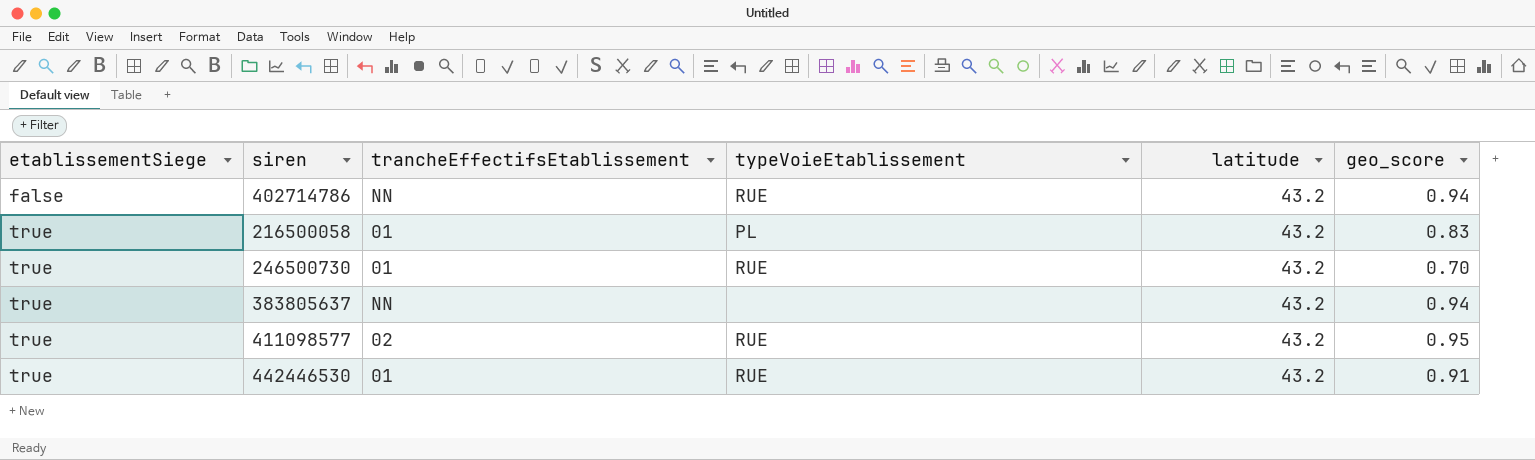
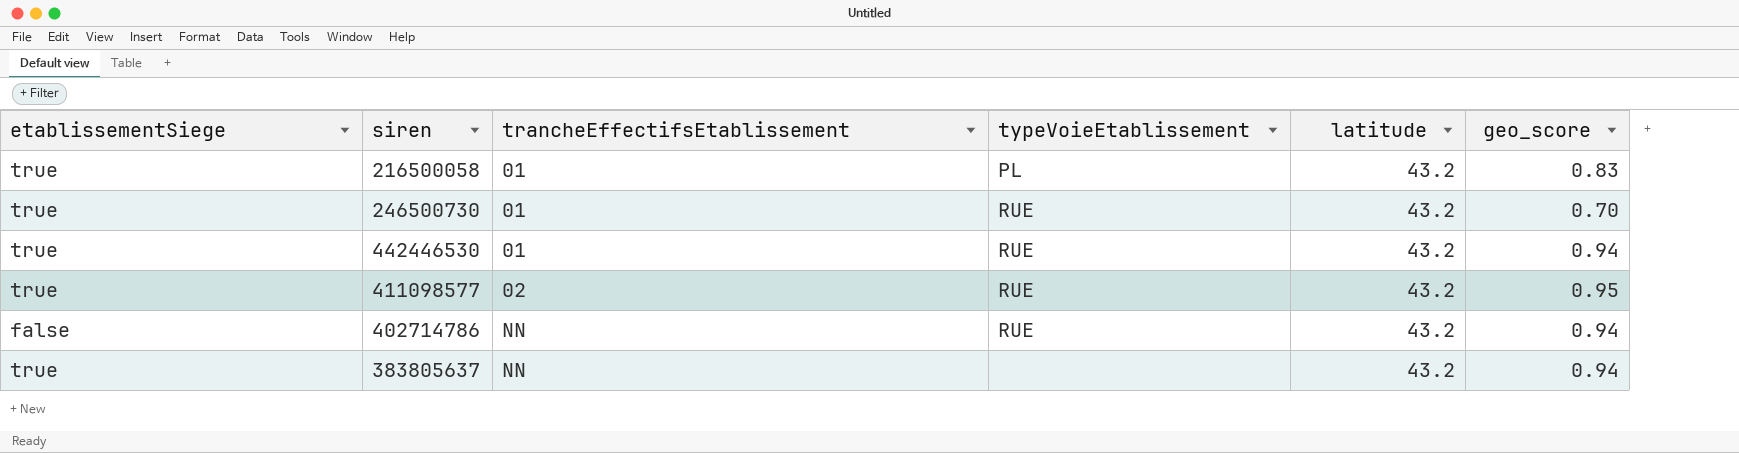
row order: etablissementSiege ascending -> trancheEffectifsEtablissement ascending
442446530 | geo_score: 0.91 -> 0.94

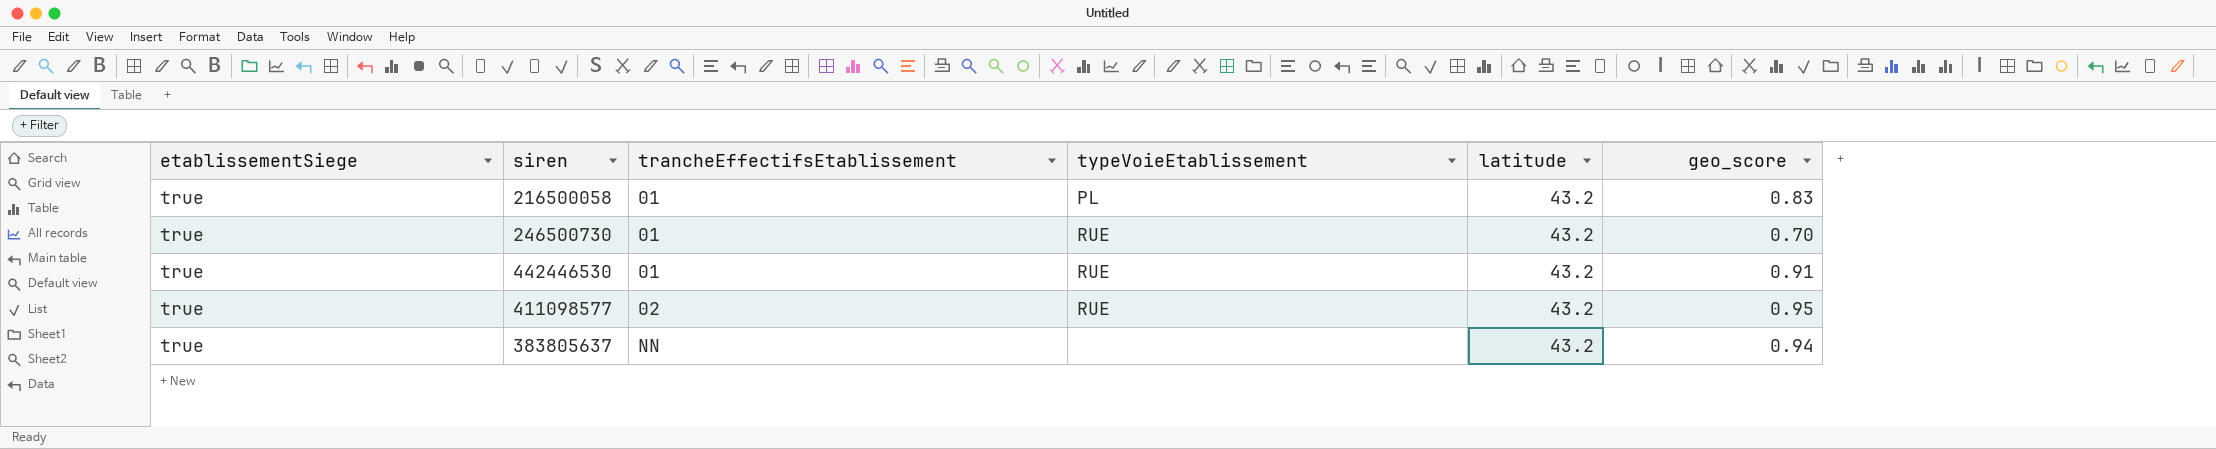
row 402714786: false | NN | RUE | 43.2 | 0.94 -> none
442446530 | geo_score: 0.94 -> 0.91

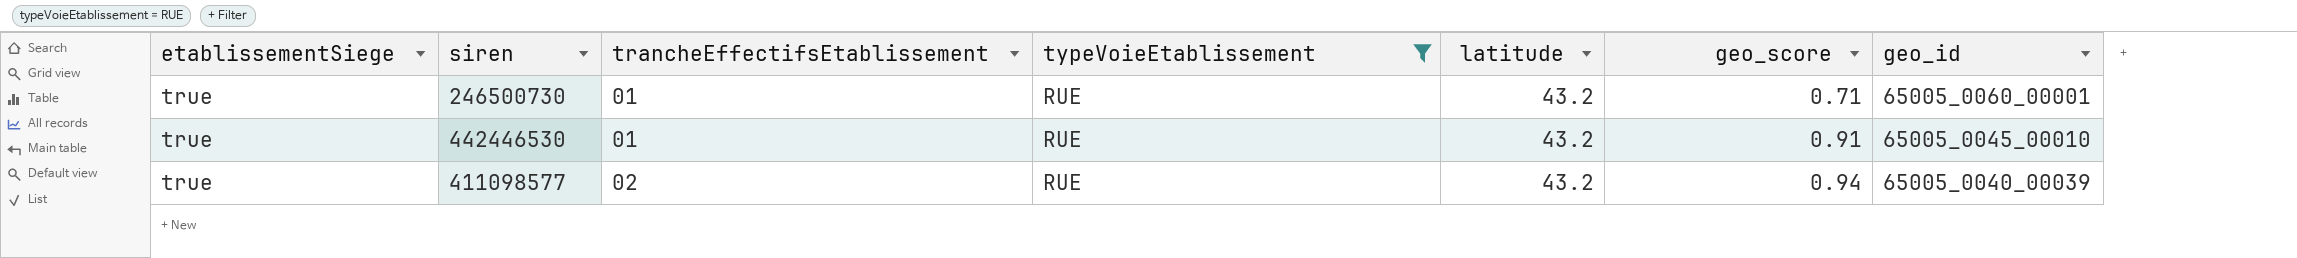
filter: none -> typeVoieEtablissement = RUE
column geo_id | position: none -> 7
246500730 | geo_score: 0.70 -> 0.71
411098577 | geo_score: 0.95 -> 0.94

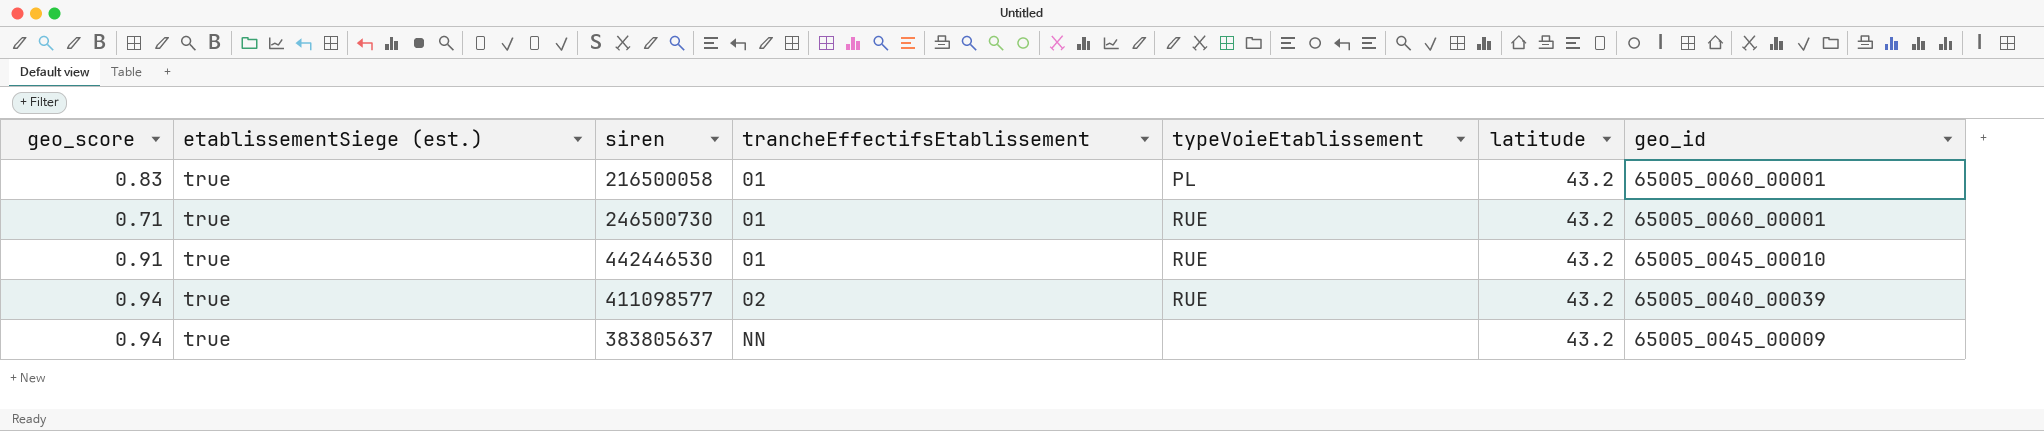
filter: typeVoieEtablissement = RUE -> none
column geo_score | position: 6 -> 1
column name: etablissementSiege -> etablissementSiege (est.)

